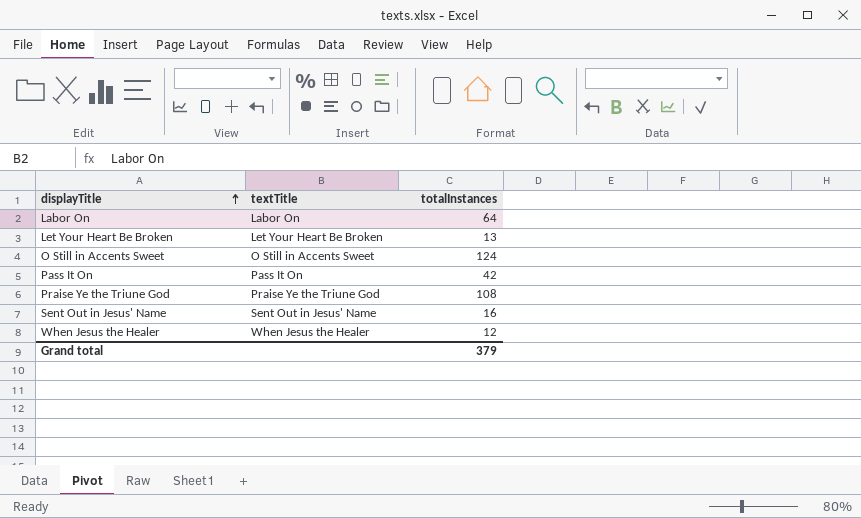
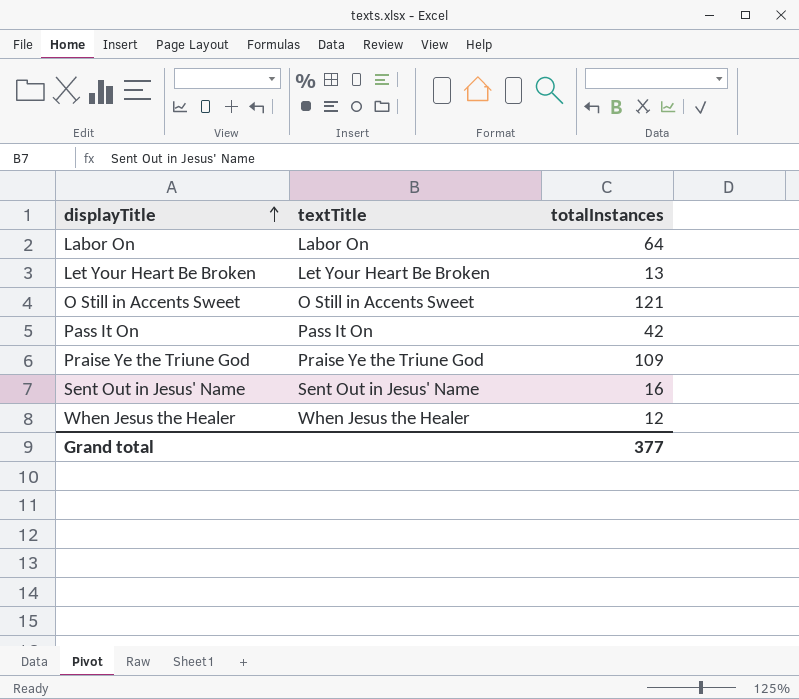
O Still in Accents Sweet | totalInstances: 124 -> 121
Praise Ye the Triune God | totalInstances: 108 -> 109
Grand total | totalInstances: 379 -> 377

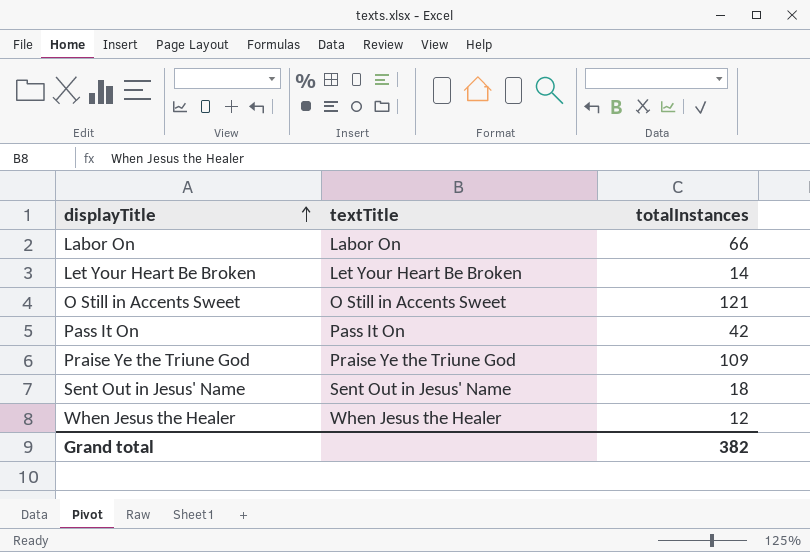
Labor On | totalInstances: 64 -> 66
Let Your Heart Be Broken | totalInstances: 13 -> 14
Sent Out in Jesus' Name | totalInstances: 16 -> 18
Grand total | totalInstances: 377 -> 382

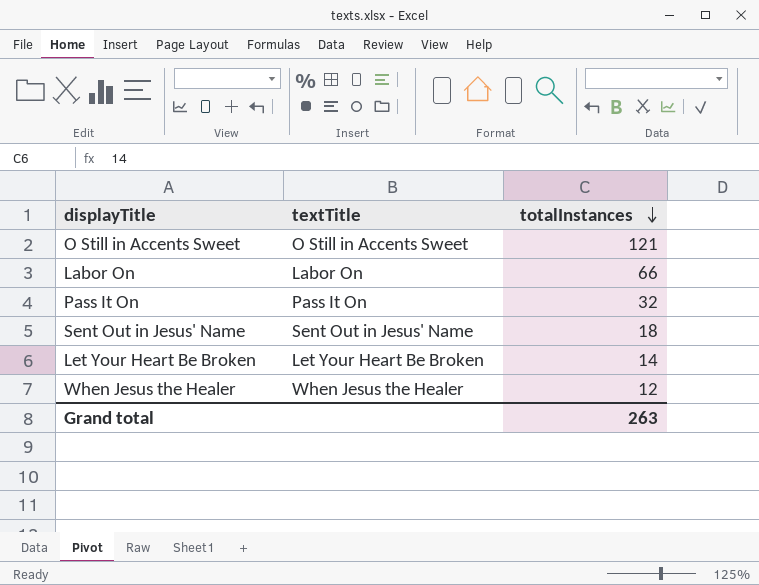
row order: displayTitle ascending -> totalInstances descending
row Praise Ye the Triune God: Praise Ye the Triune God | 109 -> none
Pass It On | totalInstances: 42 -> 32
Grand total | totalInstances: 382 -> 263

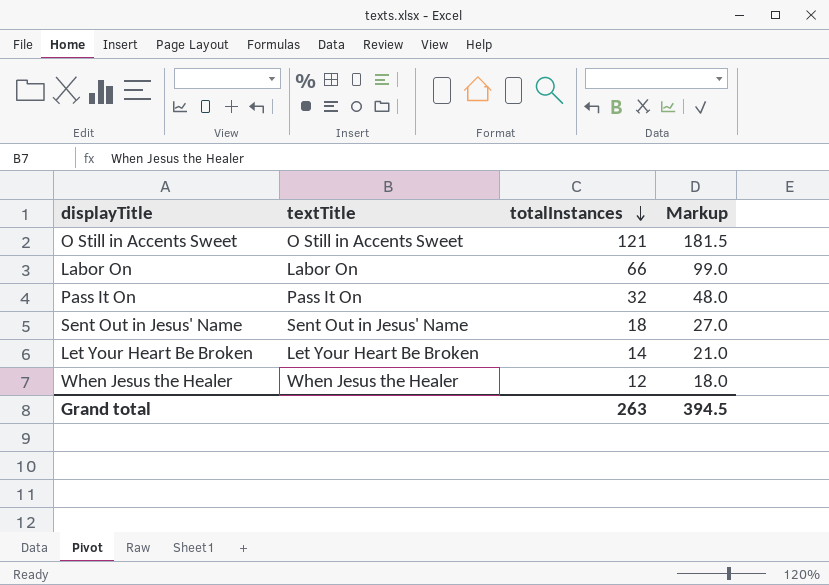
column Markup | formula: none -> [totalInstances] * 1.5

